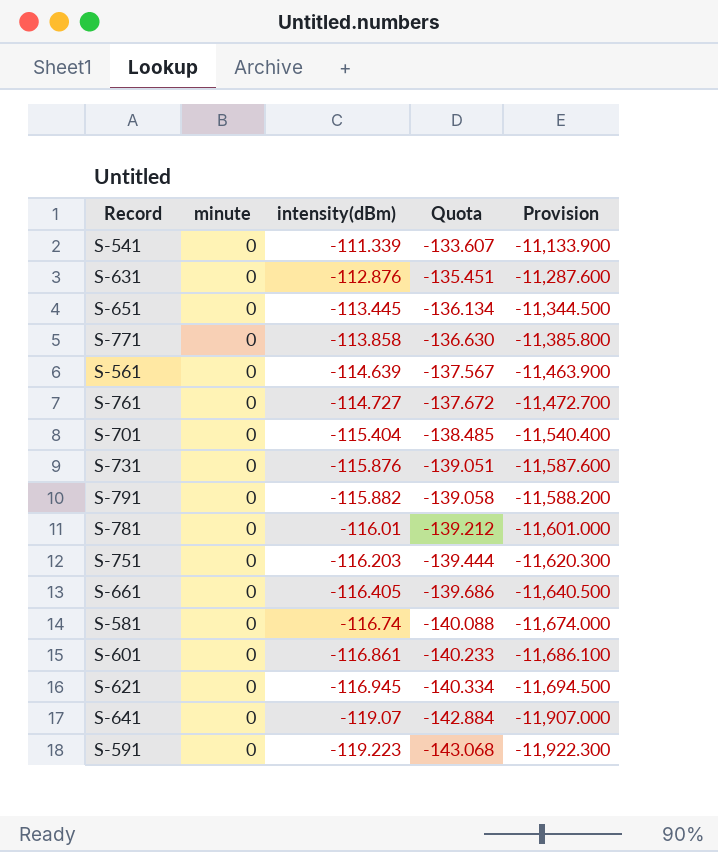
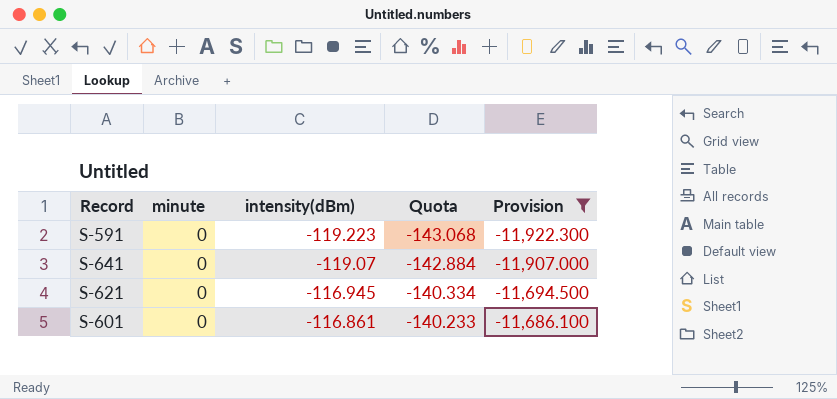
filter: none -> Provision <= -11,686.100
row order: intensity(dBm) descending -> intensity(dBm) ascending

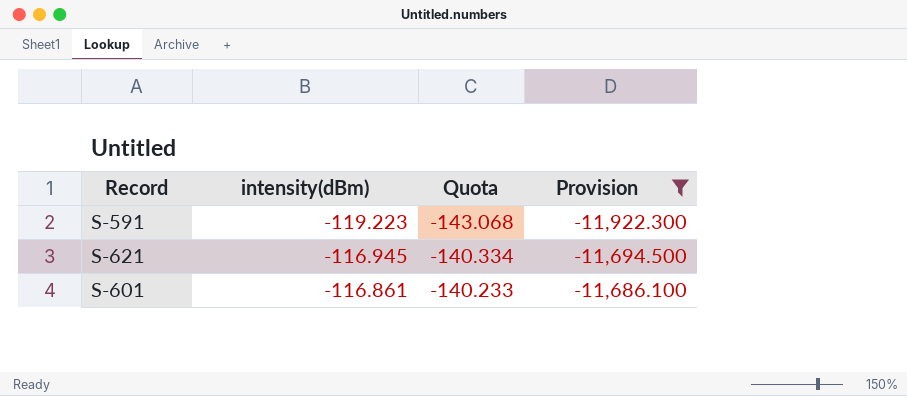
column minute | position: 2 -> none
row S-641: 0 | -119.07 | -142.884 | -11,907.000 -> none

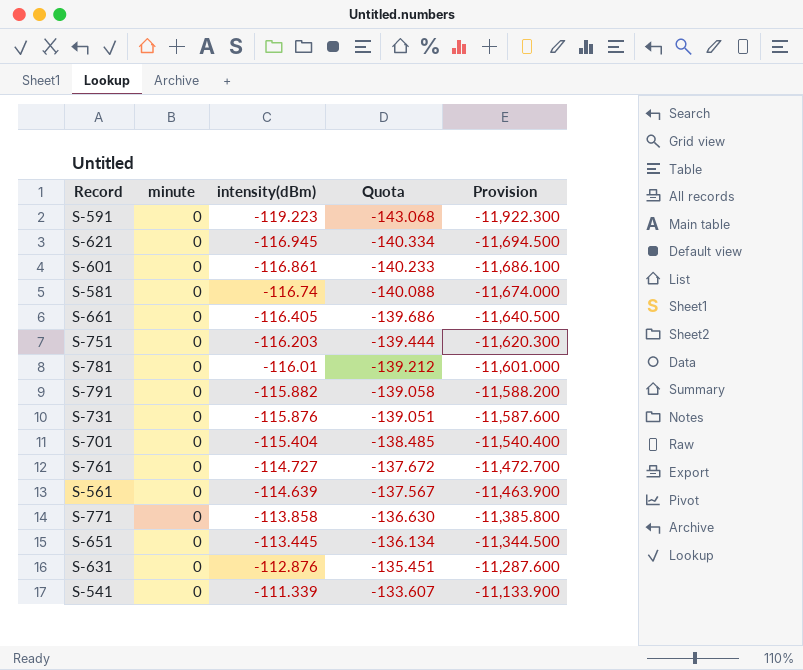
filter: Provision <= -11,686.100 -> none
column minute | position: none -> 2

